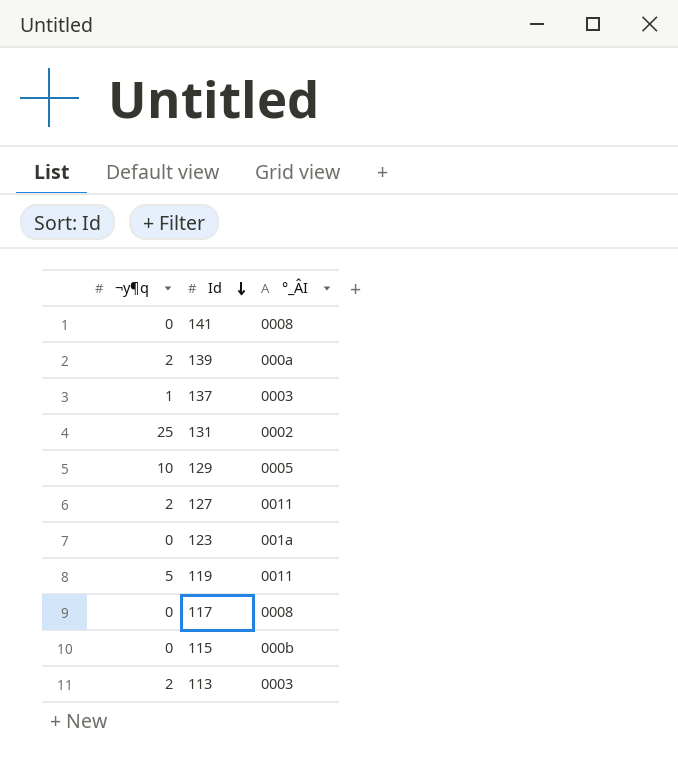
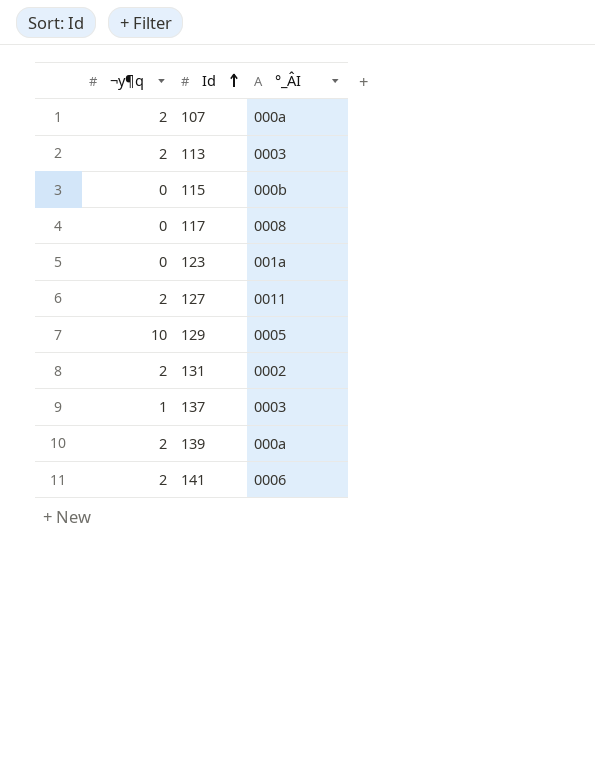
row order: Id descending -> Id ascending
row 119: 5 | 0011 -> none
row 107: none -> 2 | 000a
131 | ¬y¶q: 25 -> 2
141 | ¬y¶q: 0 -> 2
141 | °_ÂI: 0008 -> 0006

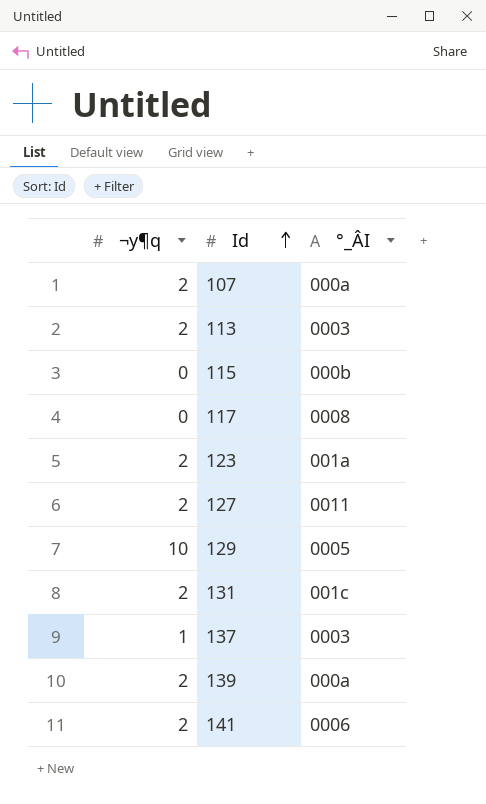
123 | ¬y¶q: 0 -> 2
131 | °_ÂI: 0002 -> 001c

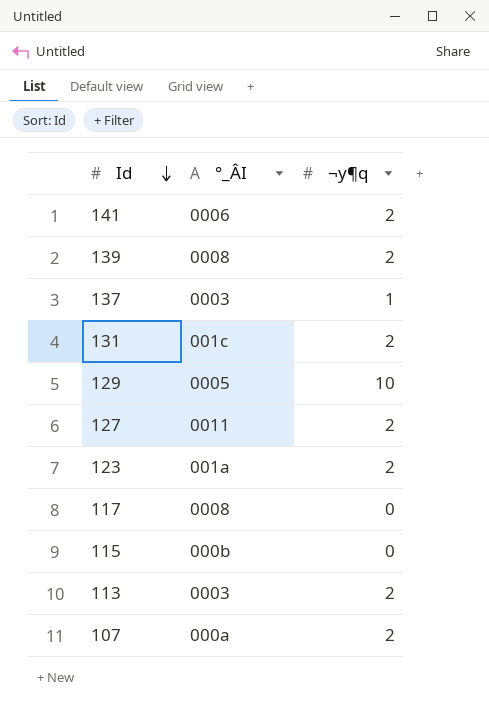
row order: Id ascending -> Id descending
column ¬y¶q | position: 1 -> 3
139 | °_ÂI: 000a -> 0008

